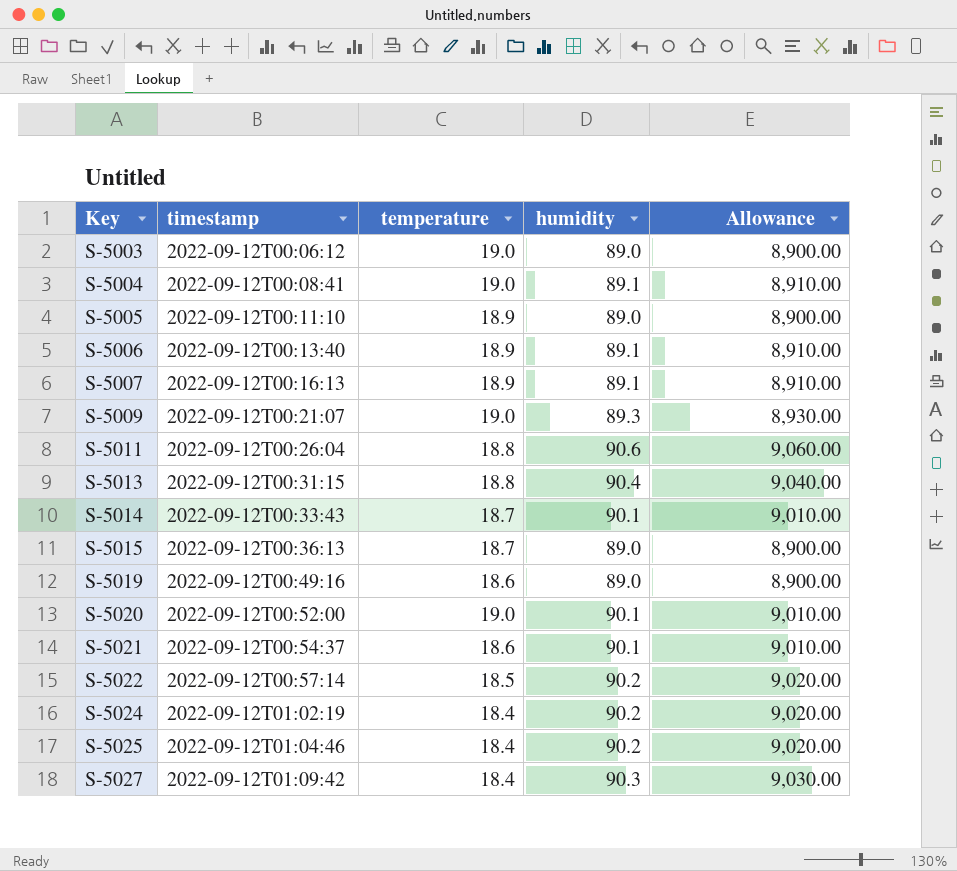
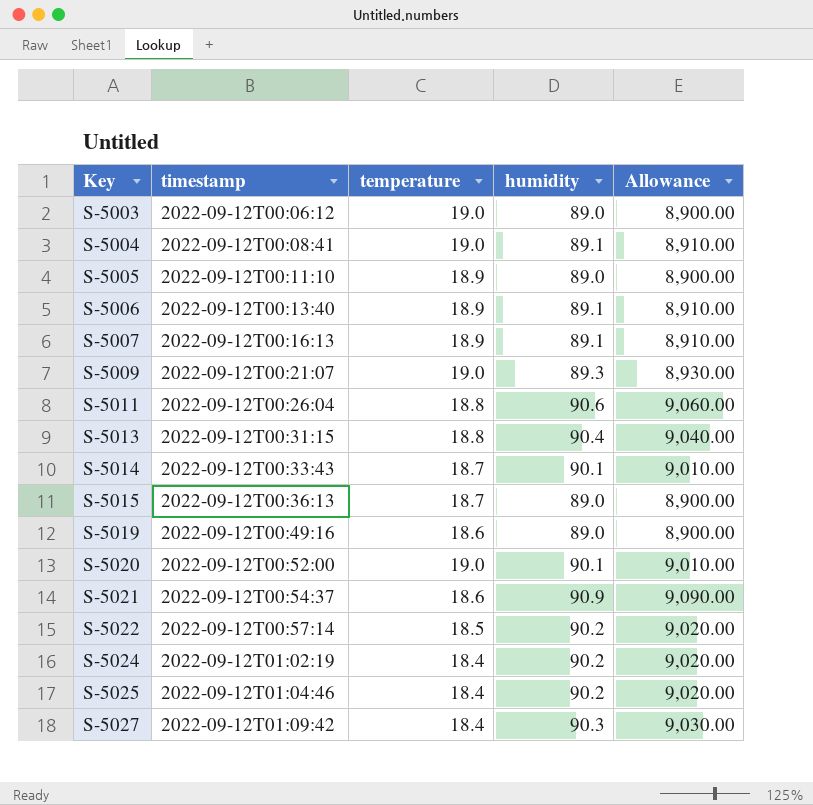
S-5021 | humidity: 90.1 -> 90.9
S-5021 | Allowance: 9,010.00 -> 9,090.00

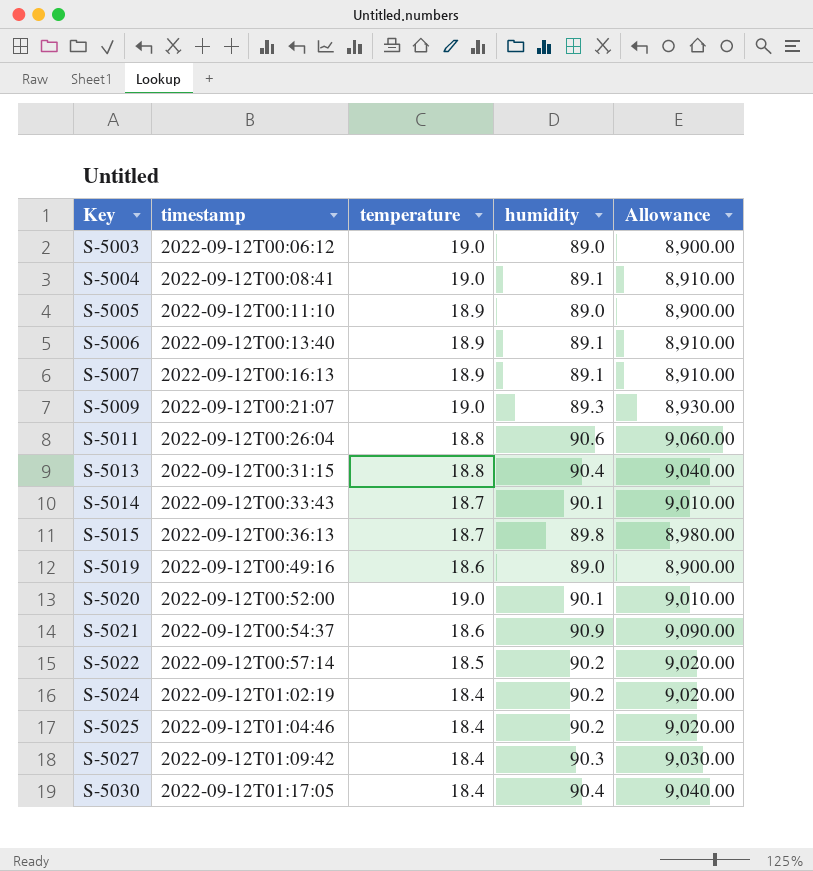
S-5015 | humidity: 89.0 -> 89.8
S-5015 | Allowance: 8,900.00 -> 8,980.00
row S-5030: none -> 2022-09-12T01:17:05 | 18.4 | 90.4 | 9,040.00

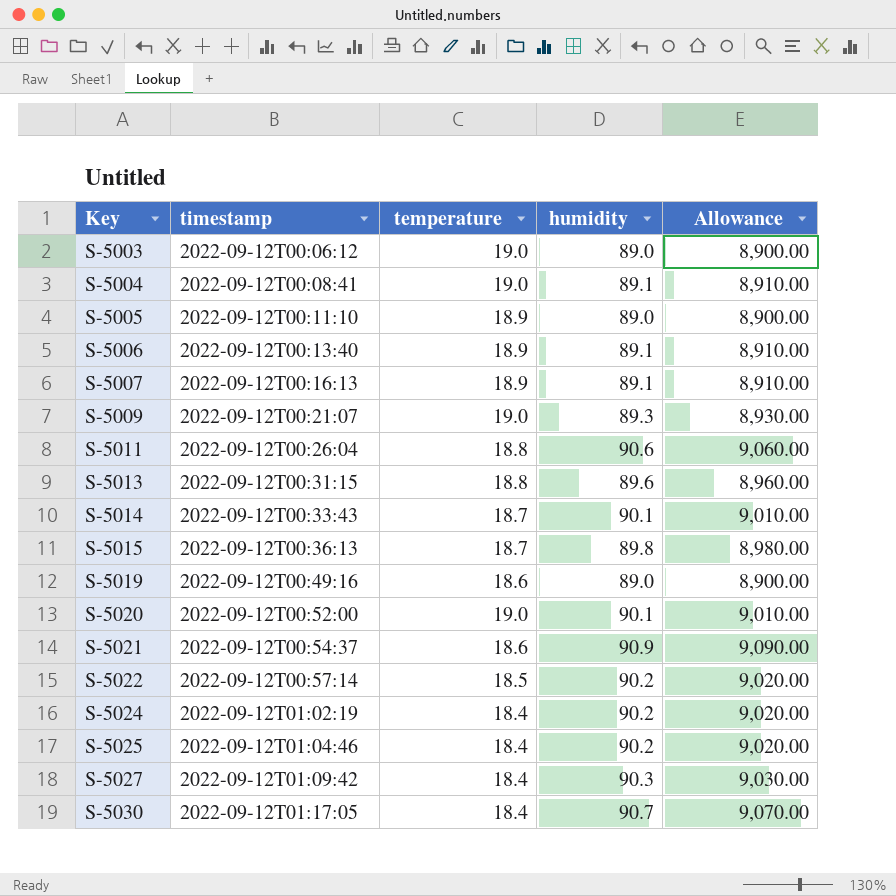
S-5013 | humidity: 90.4 -> 89.6
S-5013 | Allowance: 9,040.00 -> 8,960.00
S-5030 | humidity: 90.4 -> 90.7
S-5030 | Allowance: 9,040.00 -> 9,070.00

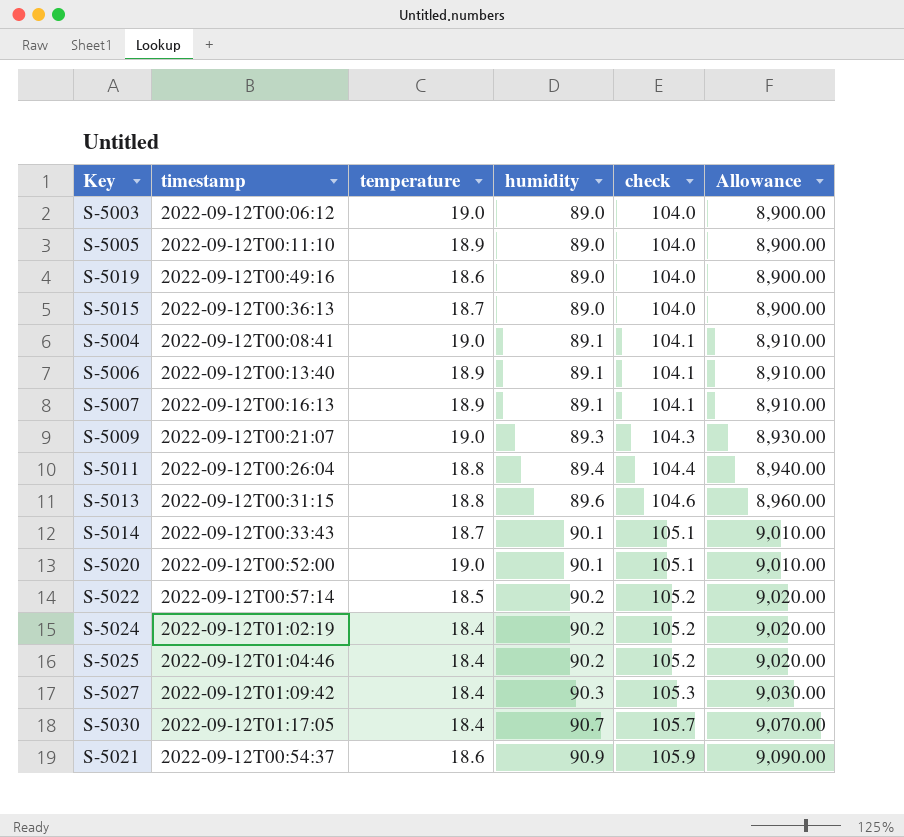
row order: Key ascending -> humidity ascending
column check | formula: none -> [humidity] + 15
S-5015 | humidity: 89.8 -> 89.0
S-5015 | Allowance: 8,980.00 -> 8,900.00
S-5011 | humidity: 90.6 -> 89.4
S-5011 | Allowance: 9,060.00 -> 8,940.00

